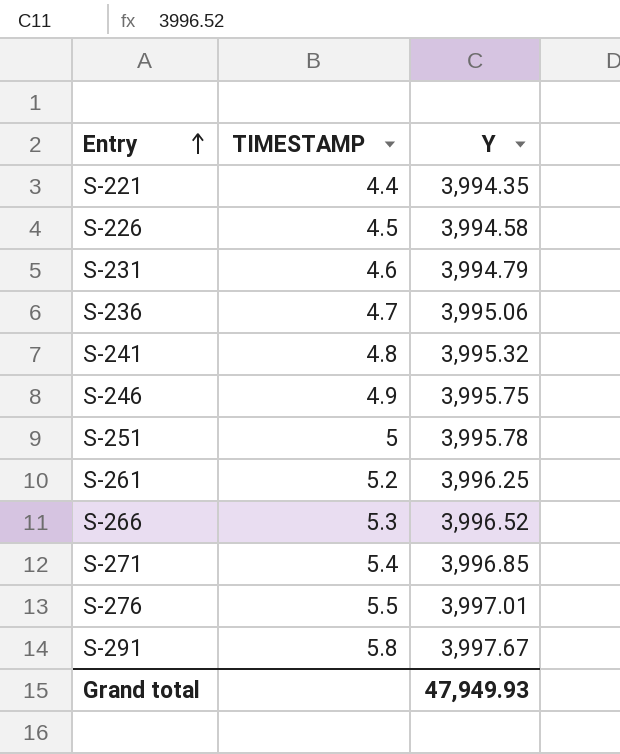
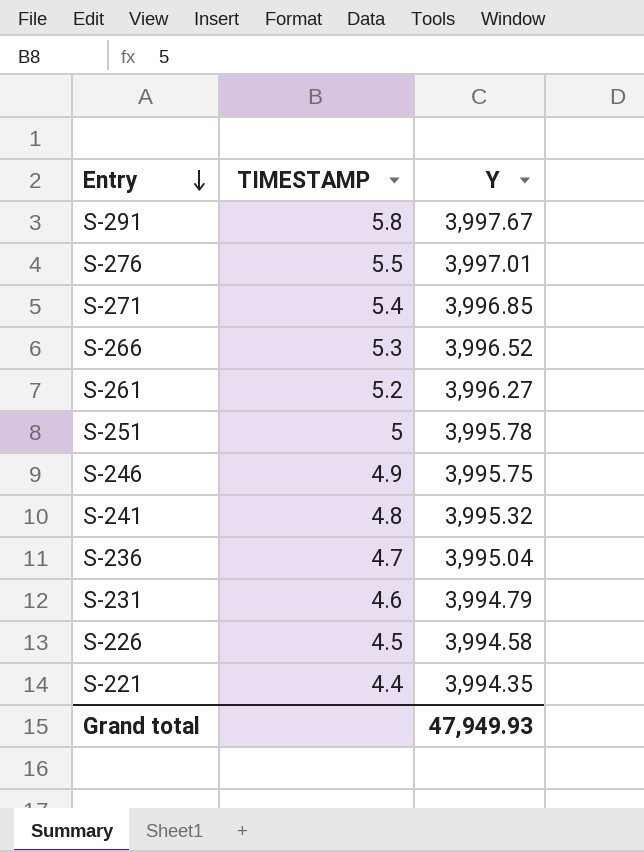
row order: Entry ascending -> Entry descending
S-261 | Y: 3,996.25 -> 3,996.27
S-236 | Y: 3,995.06 -> 3,995.04

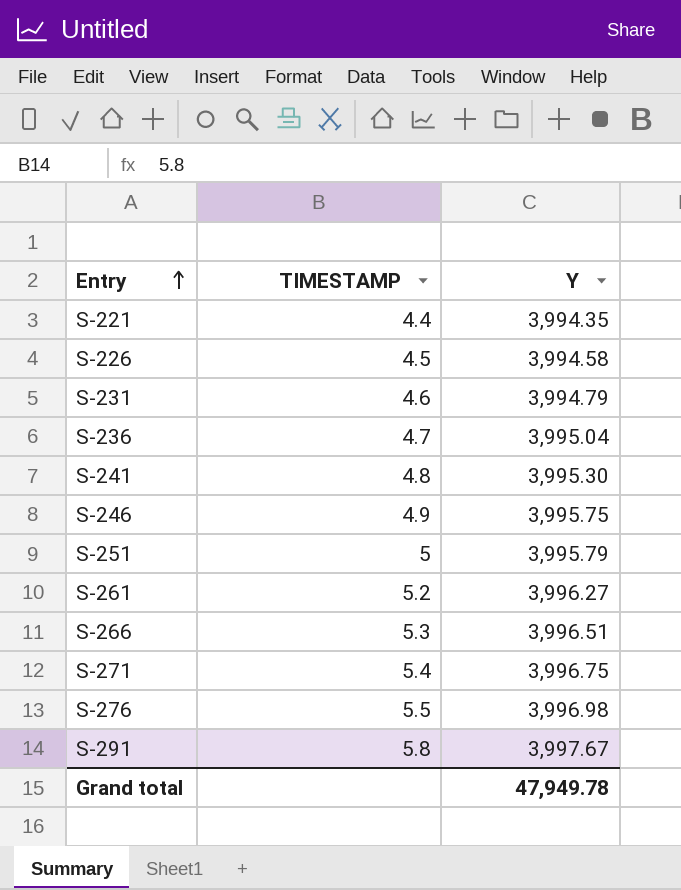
row order: Entry descending -> Entry ascending
S-241 | Y: 3,995.32 -> 3,995.30
S-251 | Y: 3,995.78 -> 3,995.79
S-266 | Y: 3,996.52 -> 3,996.51
S-271 | Y: 3,996.85 -> 3,996.75
S-276 | Y: 3,997.01 -> 3,996.98
Grand total | Y: 47,949.93 -> 47,949.78

